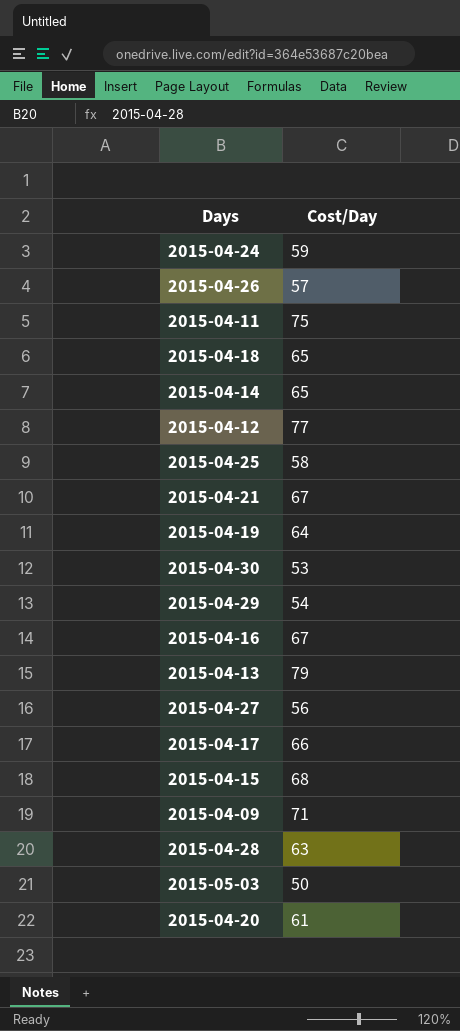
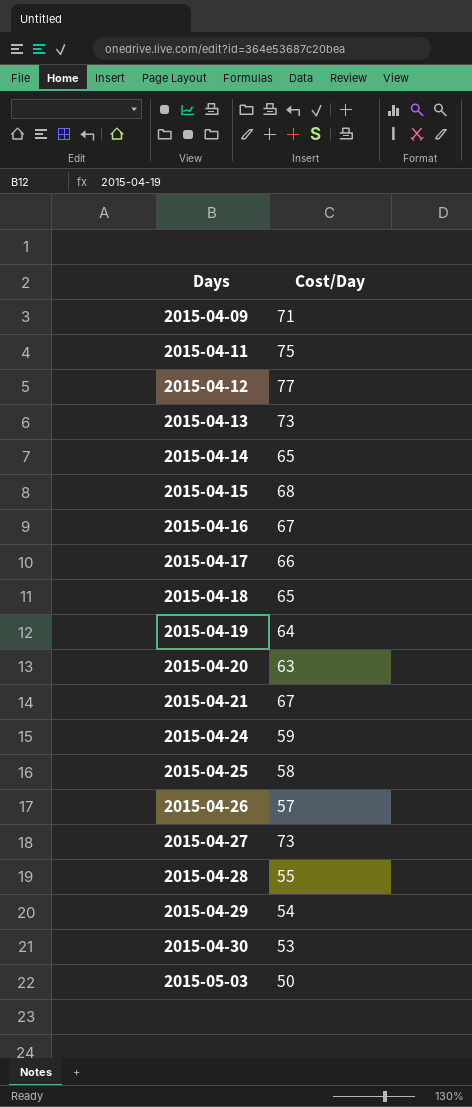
row order: none -> Days ascending
2015-04-13 | Cost/Day: 79 -> 73
2015-04-20 | Cost/Day: 61 -> 63
2015-04-27 | Cost/Day: 56 -> 73
2015-04-28 | Cost/Day: 63 -> 55

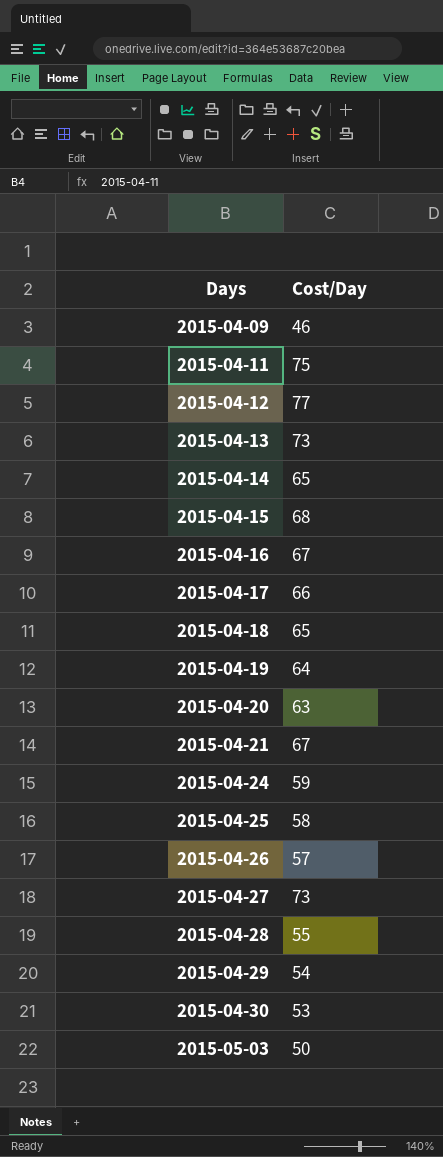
2015-04-09 | Cost/Day: 71 -> 46

